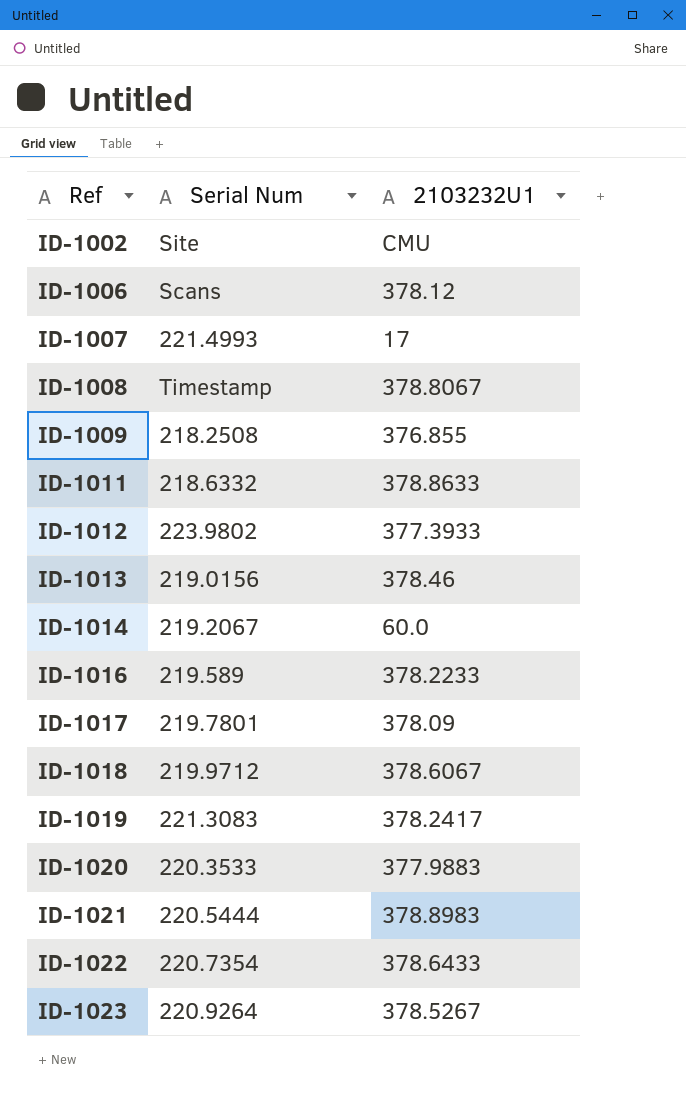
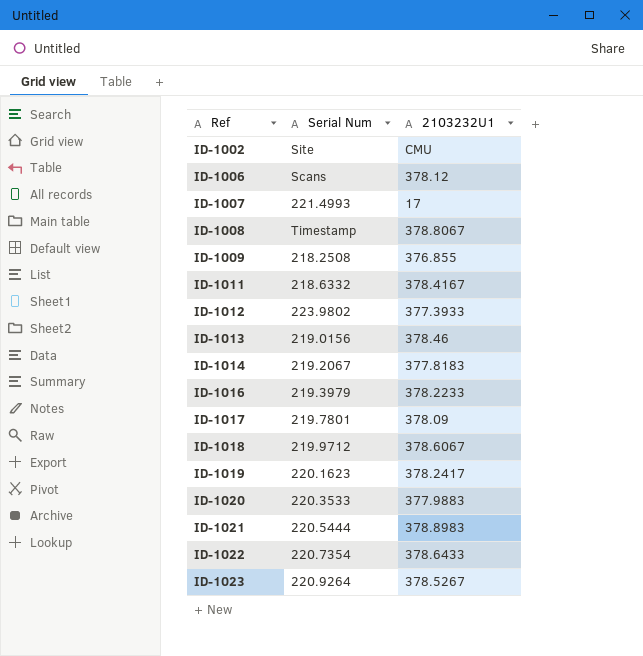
ID-1011 | 2103232U1: 378.8633 -> 378.4167
ID-1014 | 2103232U1: 60.0 -> 377.8183
ID-1016 | Serial Num: 219.589 -> 219.3979
ID-1019 | Serial Num: 221.3083 -> 220.1623

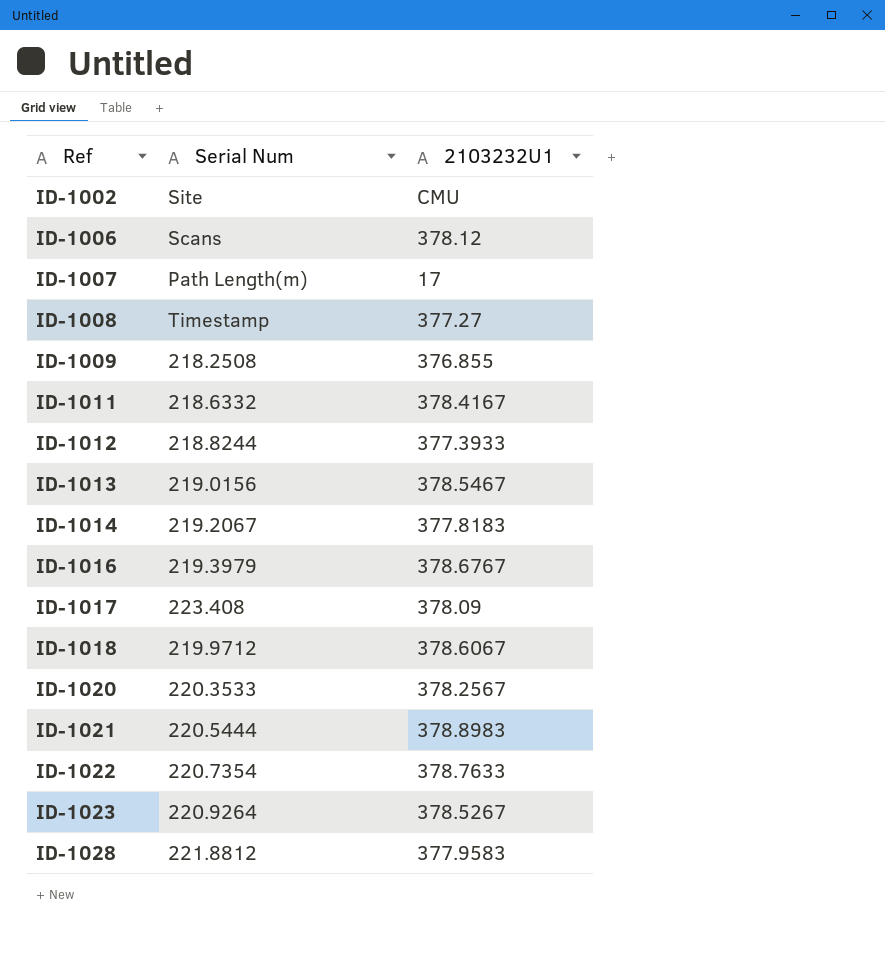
row ID-1019: 220.1623 | 378.2417 -> none
ID-1007 | Serial Num: 221.4993 -> Path Length(m)
ID-1008 | 2103232U1: 378.8067 -> 377.27
ID-1012 | Serial Num: 223.9802 -> 218.8244
ID-1013 | 2103232U1: 378.46 -> 378.5467
ID-1016 | 2103232U1: 378.2233 -> 378.6767
ID-1017 | Serial Num: 219.7801 -> 223.408
ID-1020 | 2103232U1: 377.9883 -> 378.2567
ID-1022 | 2103232U1: 378.6433 -> 378.7633
row ID-1028: none -> 221.8812 | 377.9583

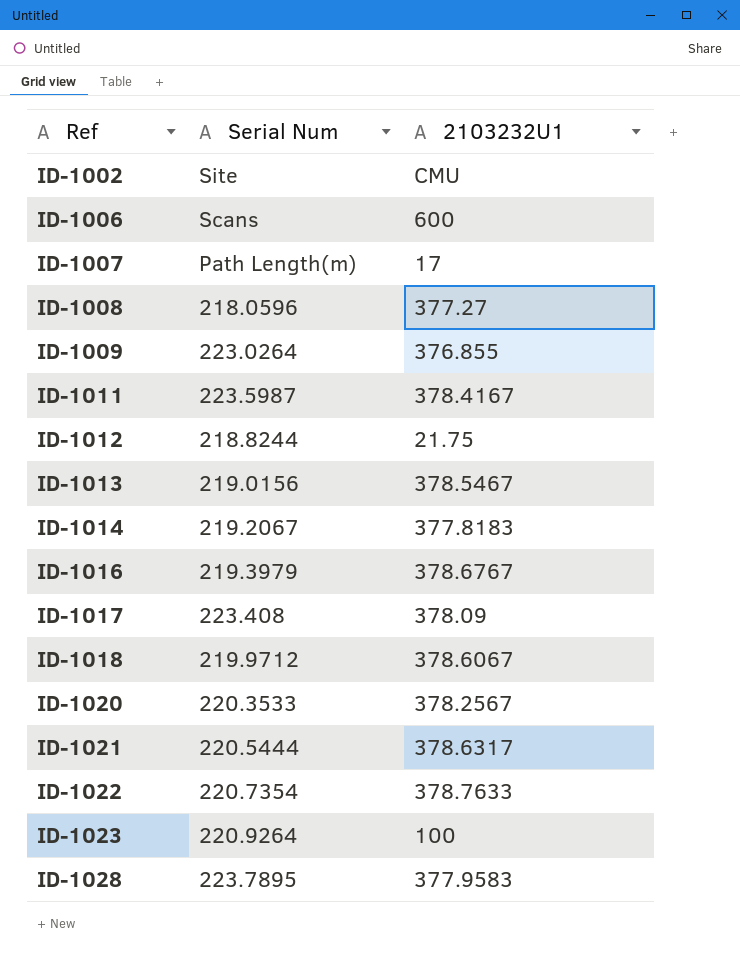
ID-1006 | 2103232U1: 378.12 -> 600
ID-1008 | Serial Num: Timestamp -> 218.0596
ID-1009 | Serial Num: 218.2508 -> 223.0264
ID-1011 | Serial Num: 218.6332 -> 223.5987
ID-1012 | 2103232U1: 377.3933 -> 21.75
ID-1021 | 2103232U1: 378.8983 -> 378.6317
ID-1023 | 2103232U1: 378.5267 -> 100
ID-1028 | Serial Num: 221.8812 -> 223.7895

